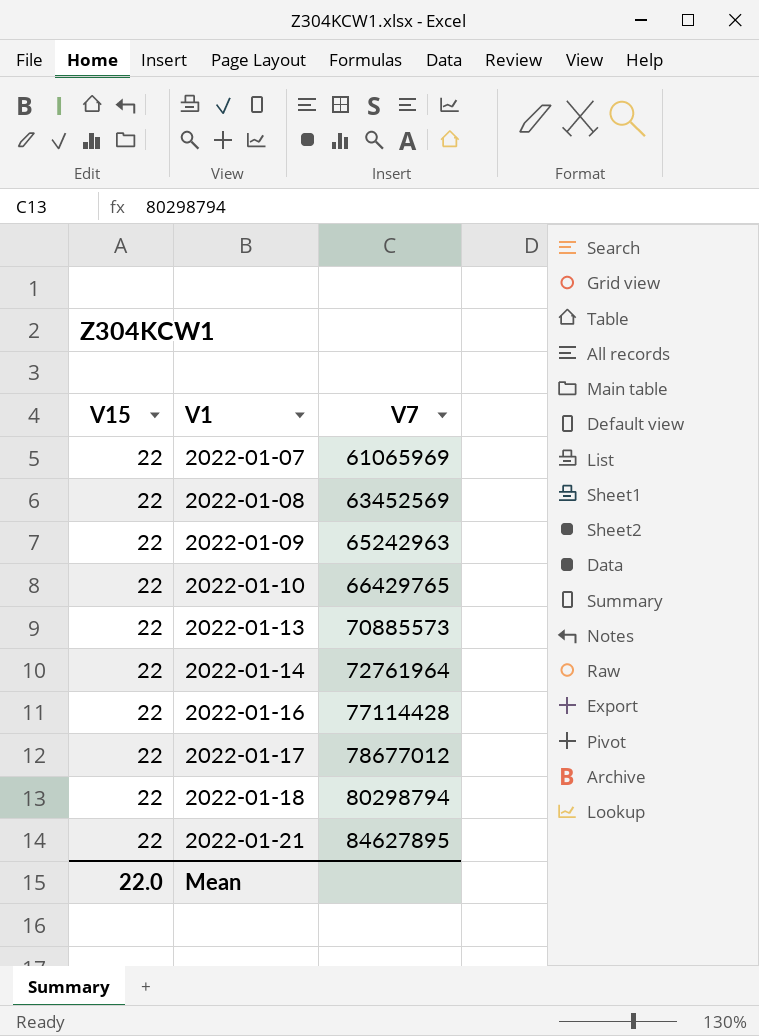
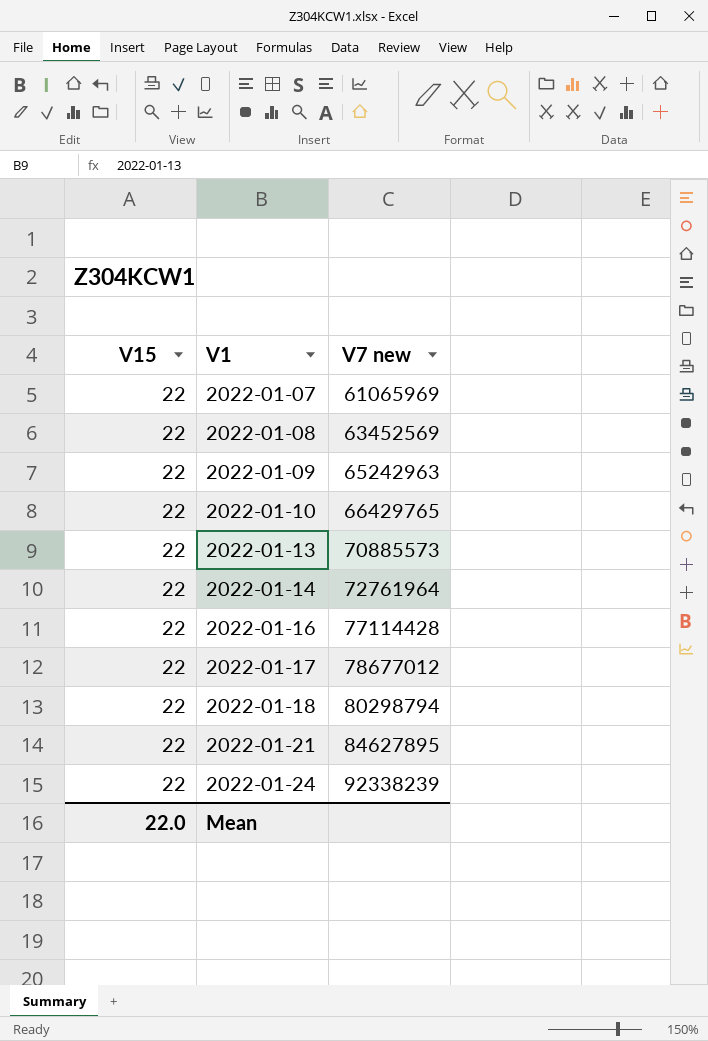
column name: V7 -> V7 new
row 2022-01-24: none -> 22 | 92338239

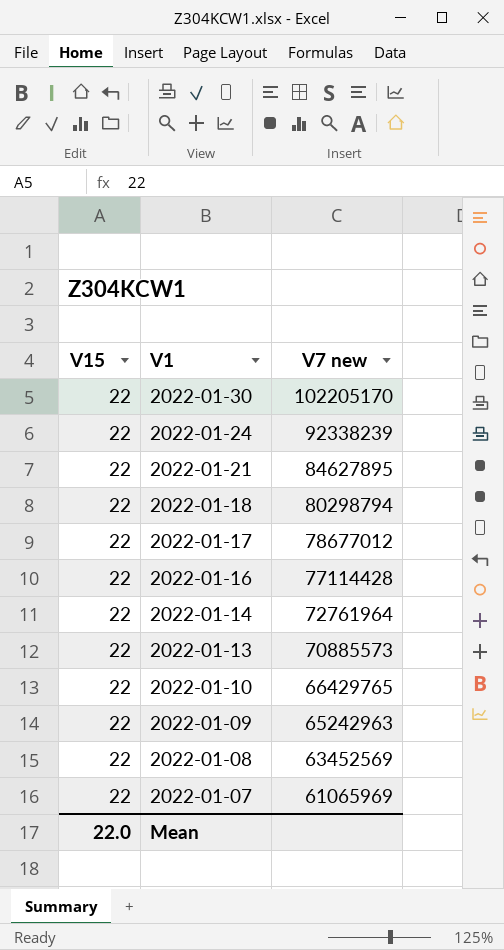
row order: V1 ascending -> V1 descending
row 2022-01-30: none -> 22 | 102205170

